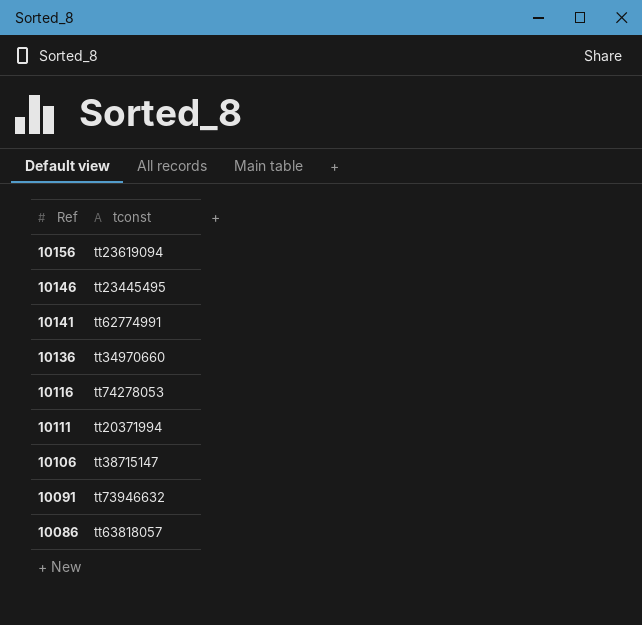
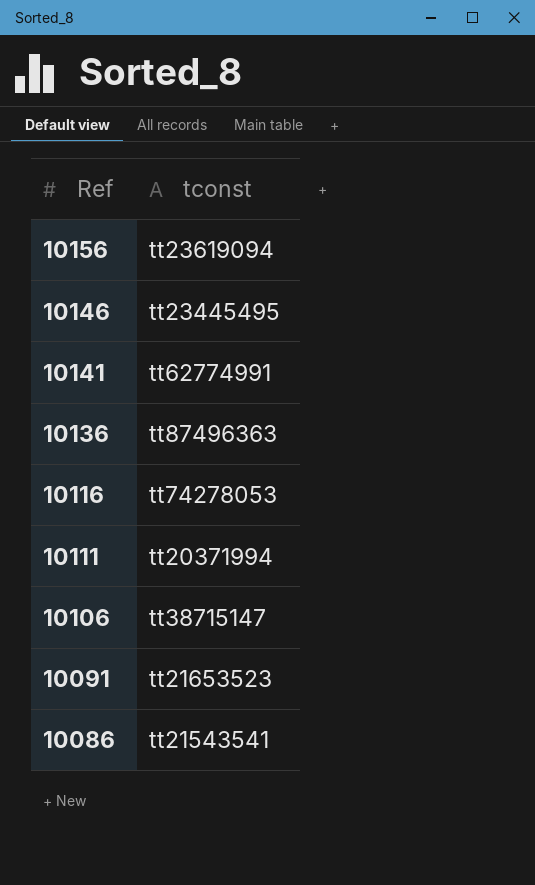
10136 | tconst: tt34970660 -> tt87496363
10091 | tconst: tt73946632 -> tt21653523
10086 | tconst: tt63818057 -> tt21543541

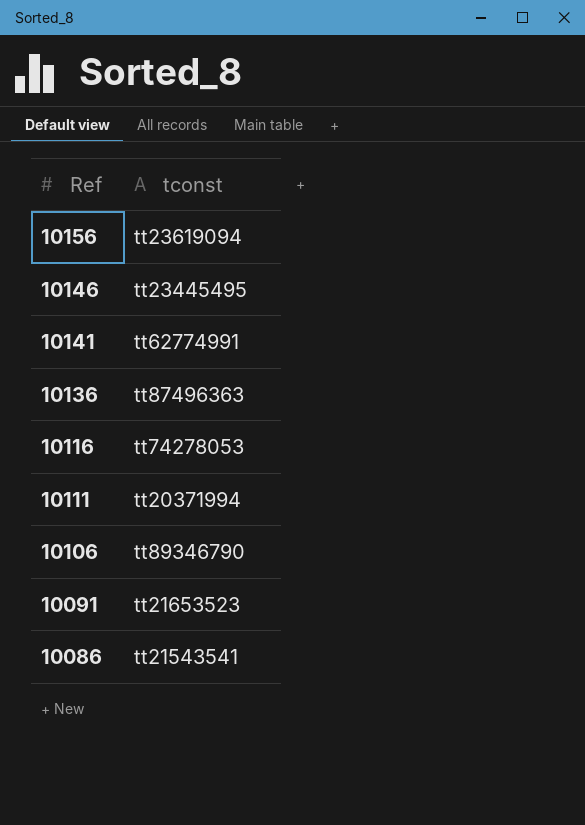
10106 | tconst: tt38715147 -> tt89346790

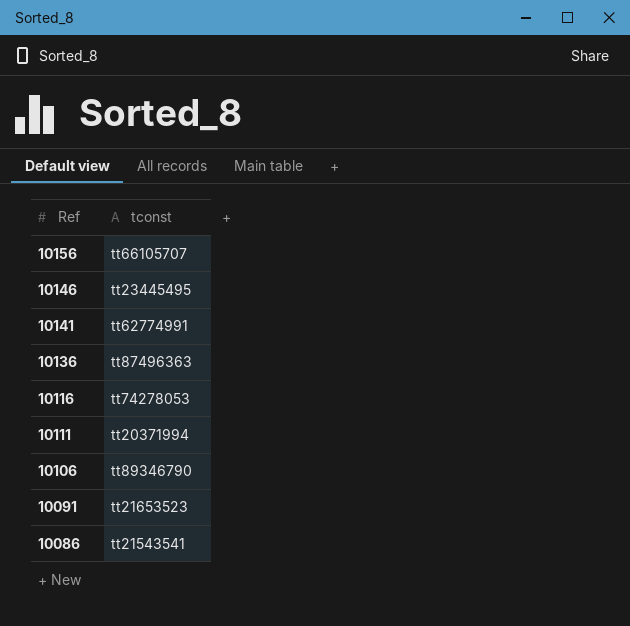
10156 | tconst: tt23619094 -> tt66105707

